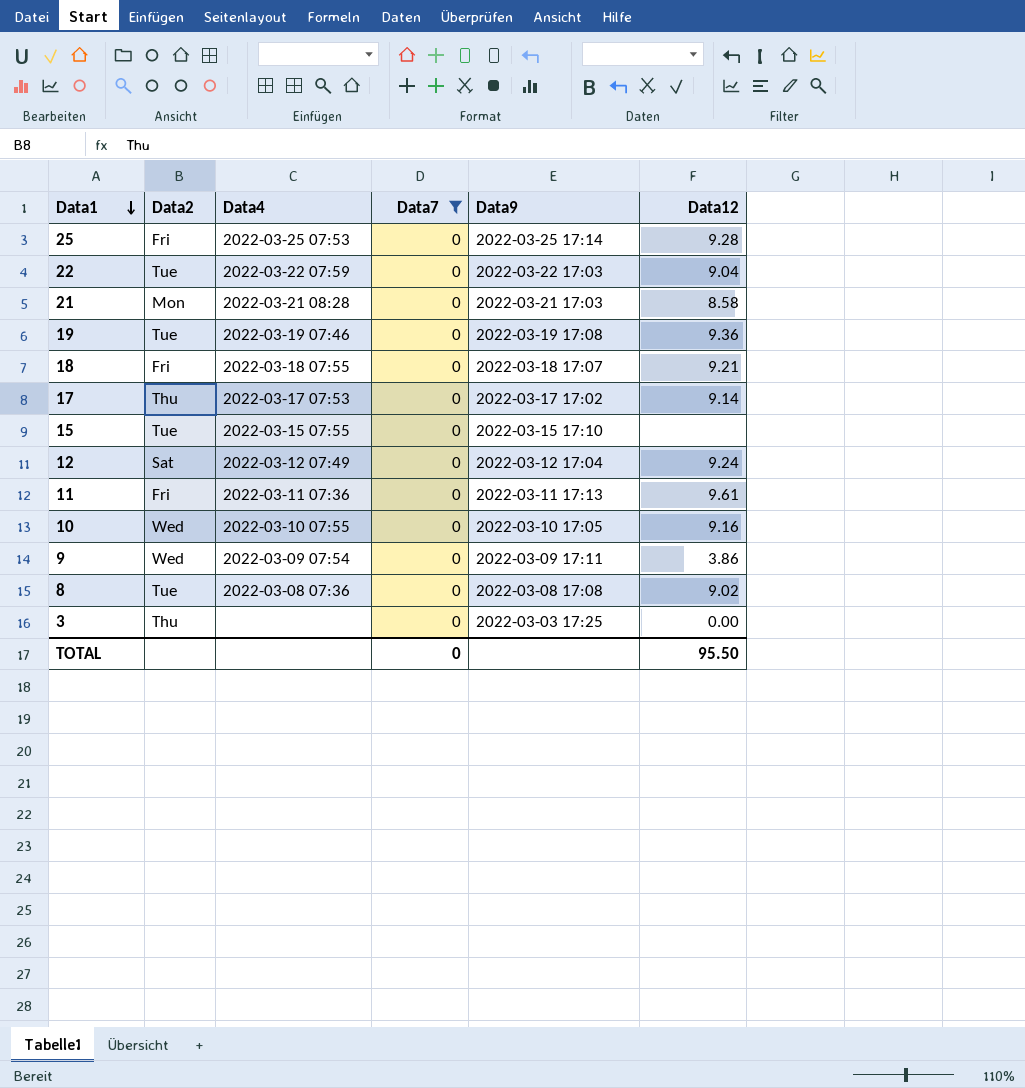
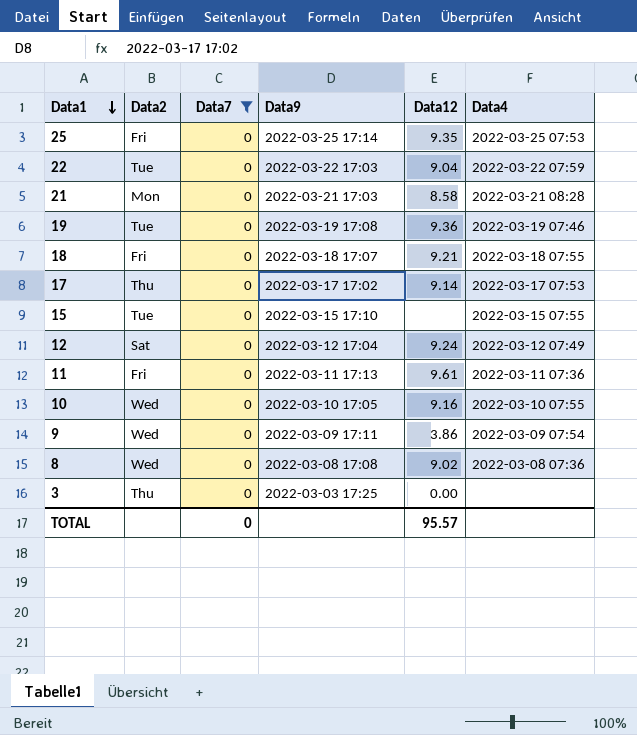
column Data4 | position: 3 -> 6
25 | Data12: 9.28 -> 9.35
8 | Data2: Tue -> Wed
TOTAL | Data12: 95.50 -> 95.57

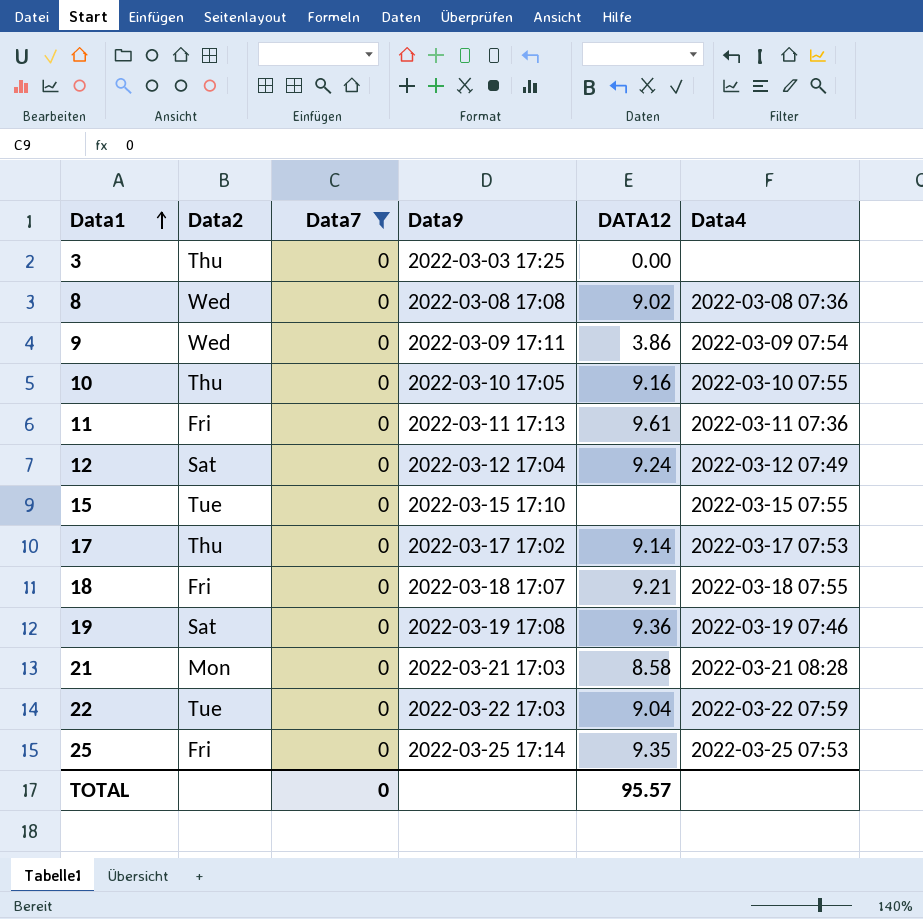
row order: Data1 descending -> Data1 ascending
column name: Data12 -> DATA12
10 | Data2: Wed -> Thu
19 | Data2: Tue -> Sat

